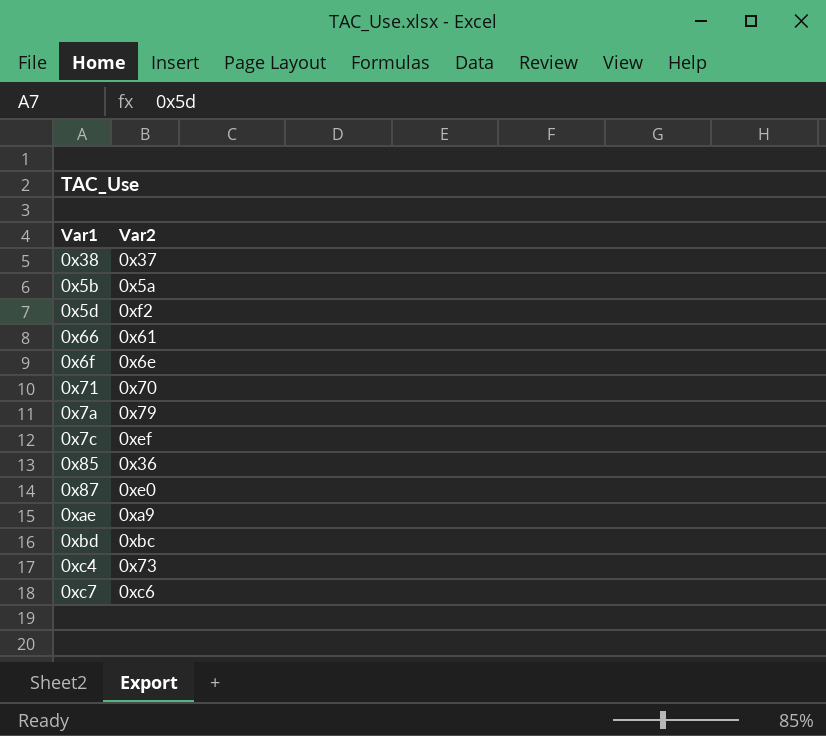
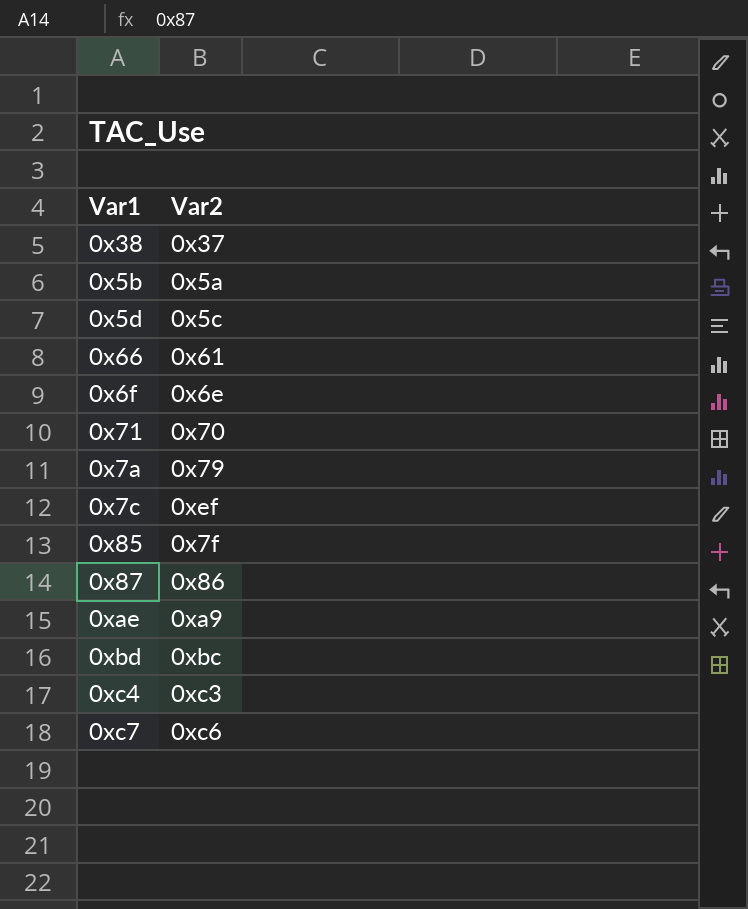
0x5d | Var2: 0xf2 -> 0x5c
0x85 | Var2: 0x36 -> 0x7f
0x87 | Var2: 0xe0 -> 0x86
0xc4 | Var2: 0x73 -> 0xc3

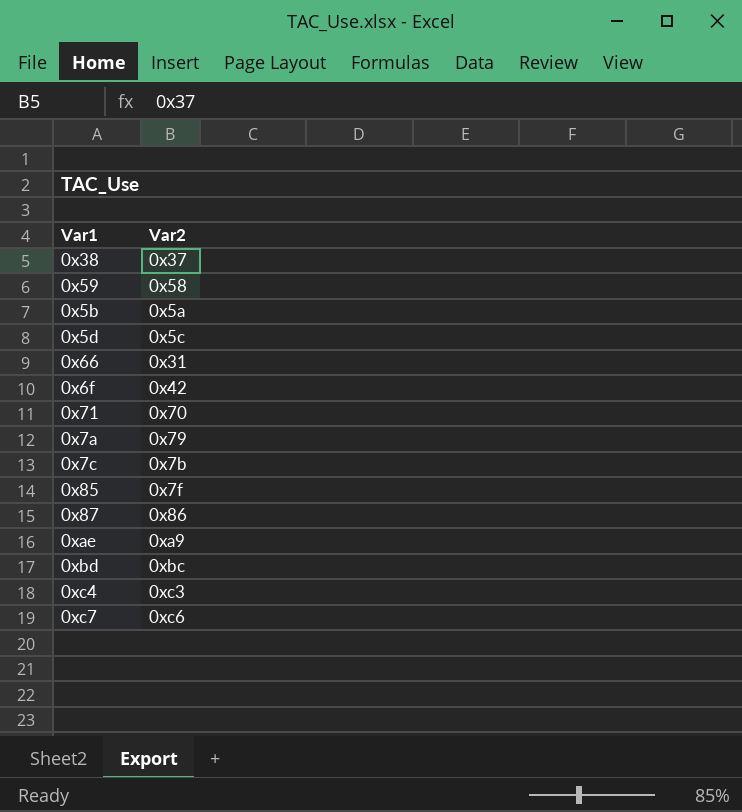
row 0x59: none -> 0x58
0x66 | Var2: 0x61 -> 0x31
0x6f | Var2: 0x6e -> 0x42
0x7c | Var2: 0xef -> 0x7b

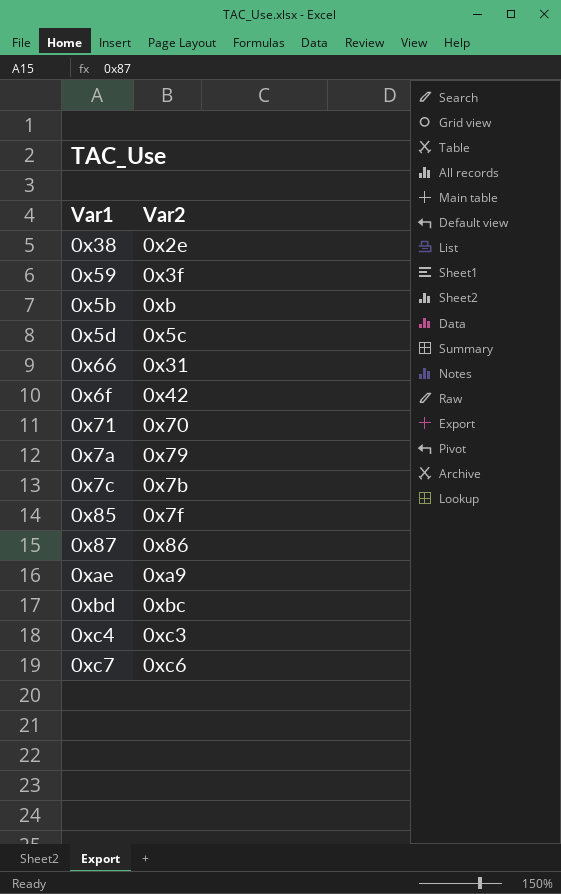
0x38 | Var2: 0x37 -> 0x2e
0x59 | Var2: 0x58 -> 0x3f
0x5b | Var2: 0x5a -> 0xb

